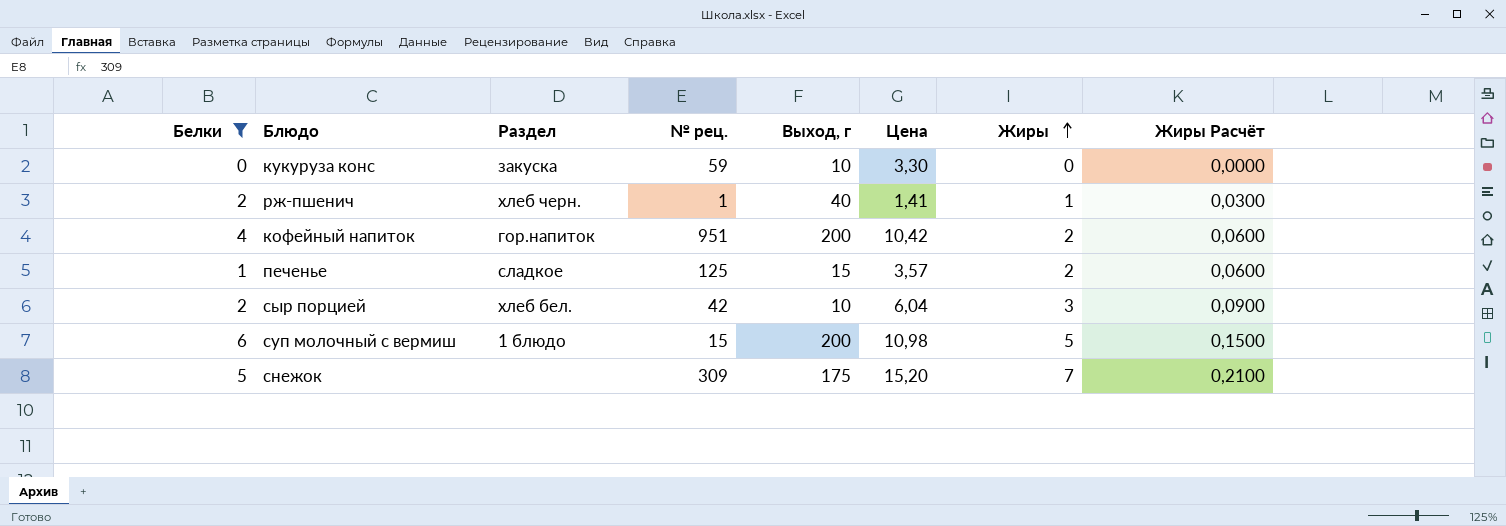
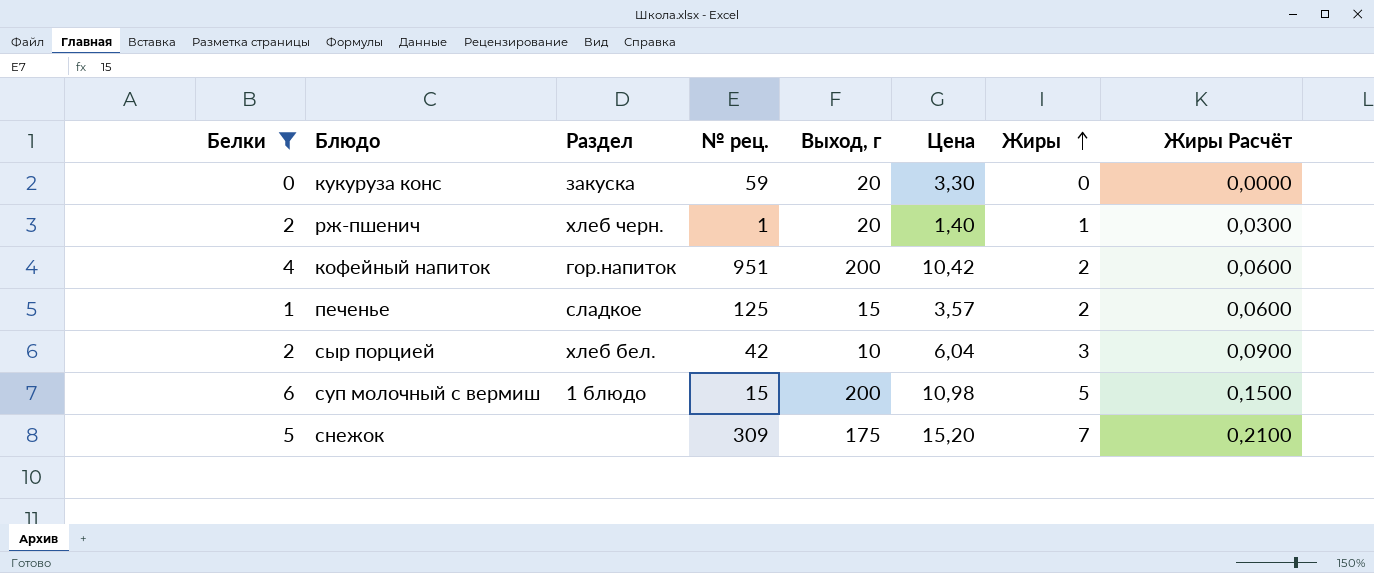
кукуруза конс | Выход, г: 10 -> 20
рж-пшенич | Выход, г: 40 -> 20
рж-пшенич | Цена: 1,41 -> 1,40

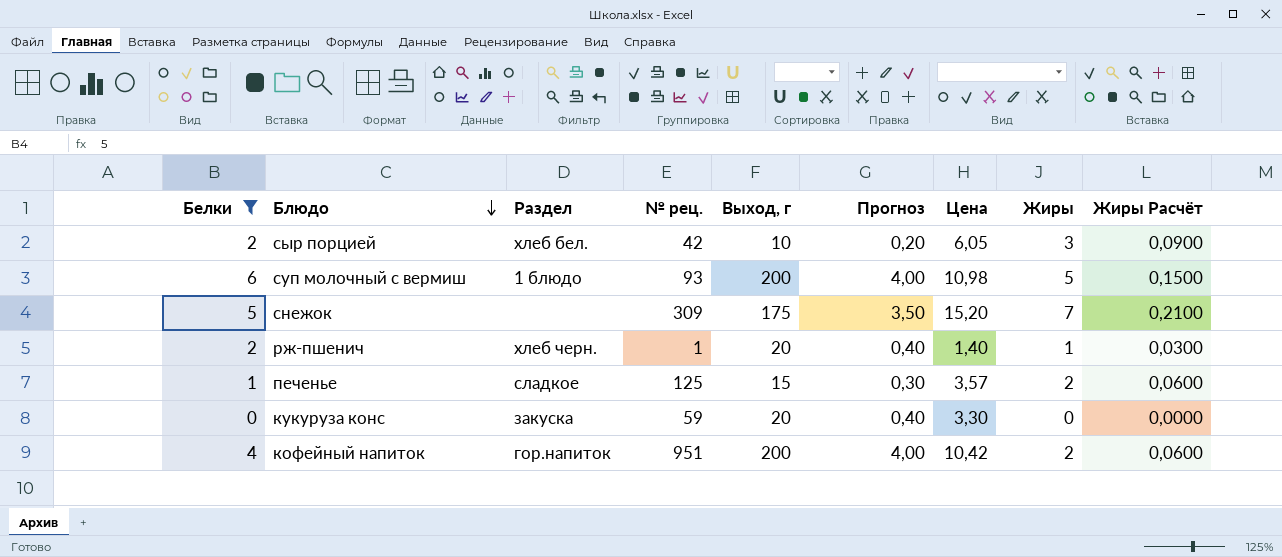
row order: Жиры ascending -> Блюдо descending
column Прогноз | formula: none -> [Выход, г] * 0,02
сыр порцией | Цена: 6,04 -> 6,05
суп молочный с вермиш | № рец.: 15 -> 93

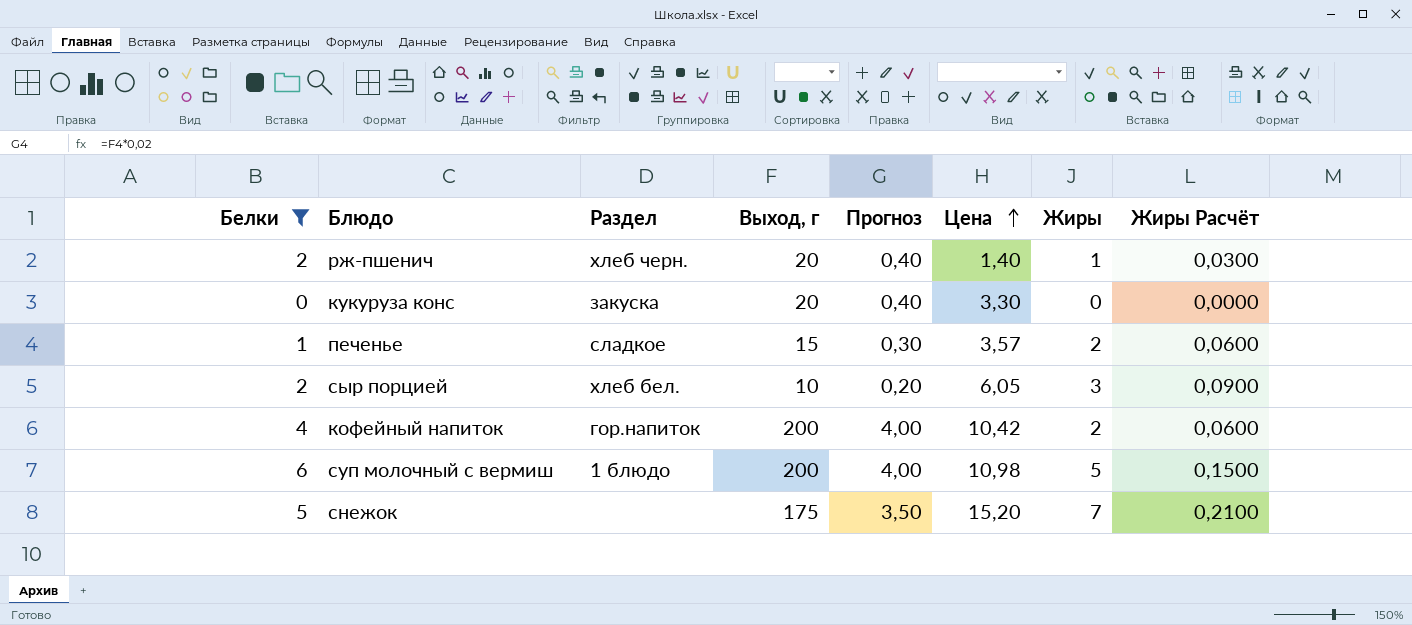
row order: Блюдо descending -> Цена ascending
column № рец. | position: 4 -> none

